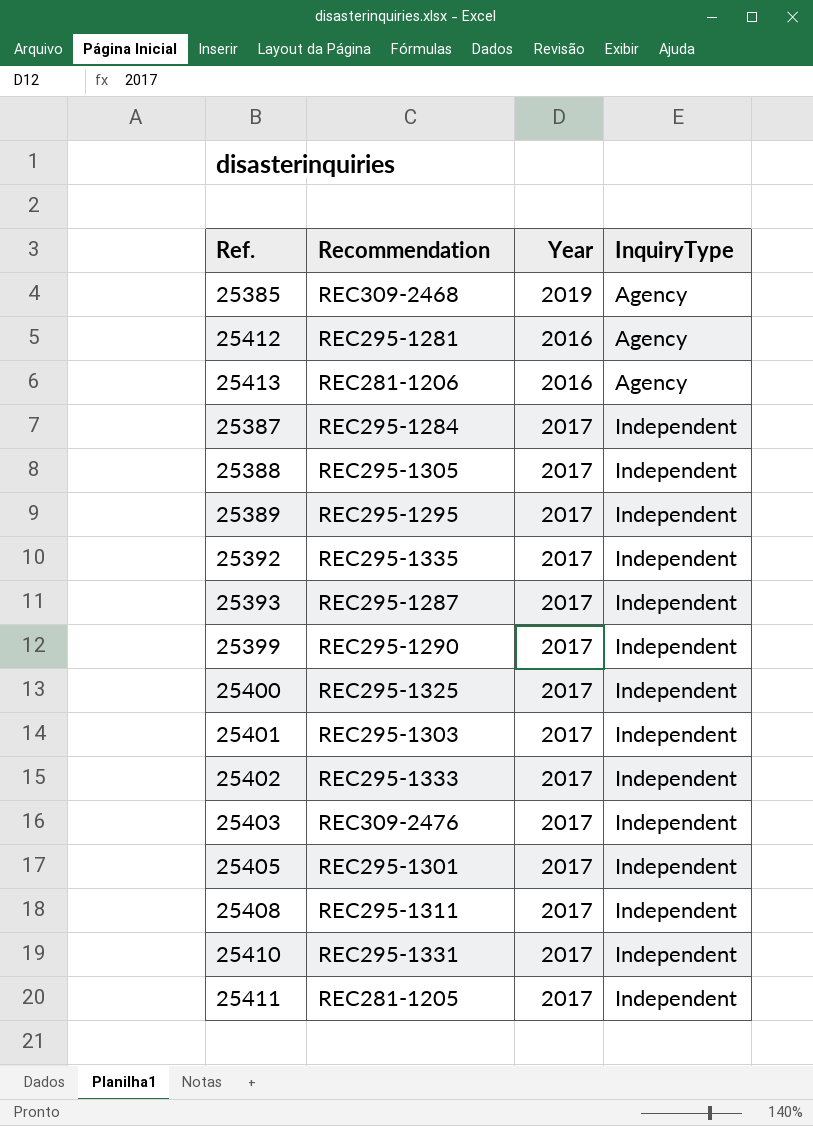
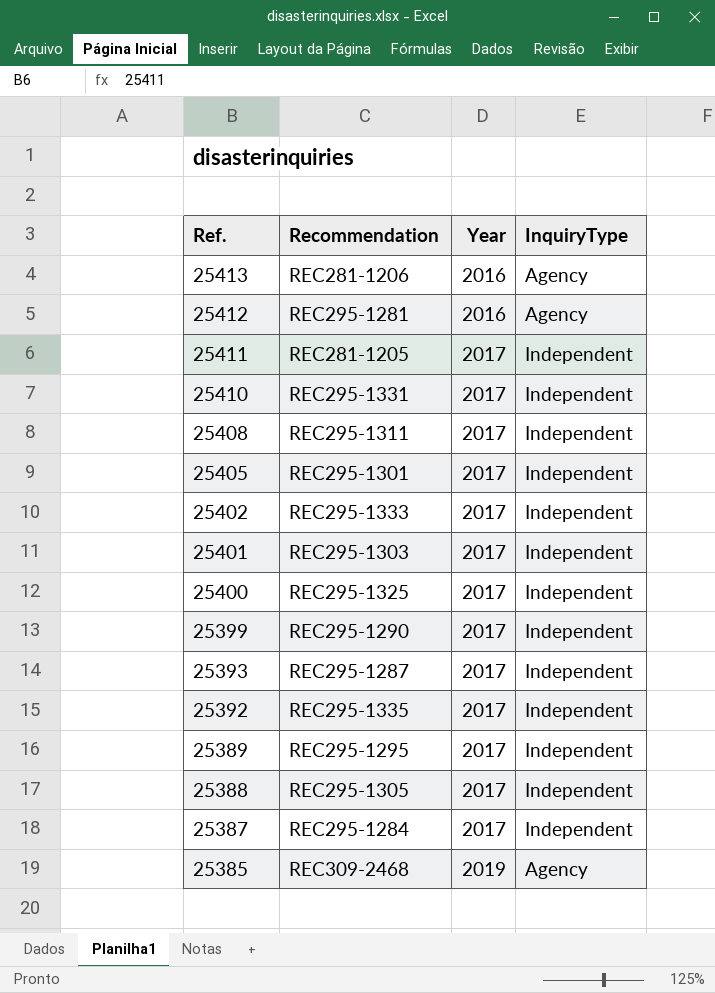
row order: InquiryType ascending -> Ref. descending
row 25403: REC309-2476 | 2017 | Independent -> none

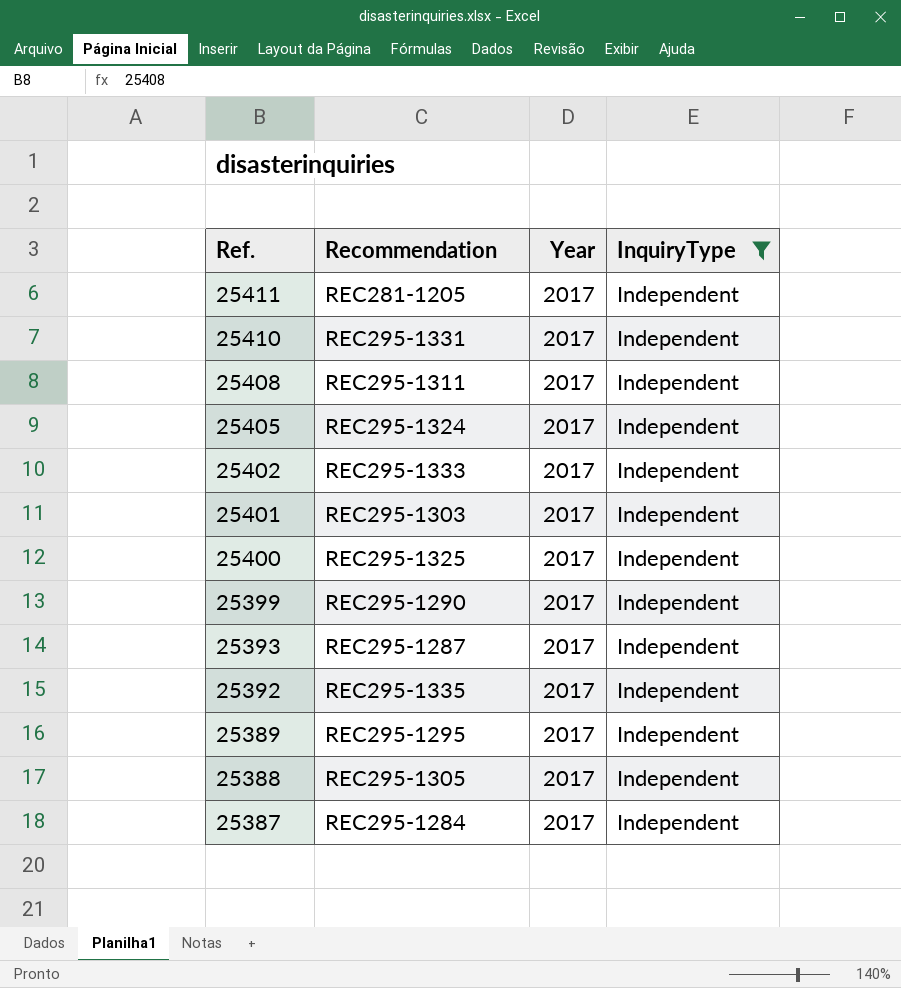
filter: none -> InquiryType = Independent
25405 | Recommendation: REC295-1301 -> REC295-1324

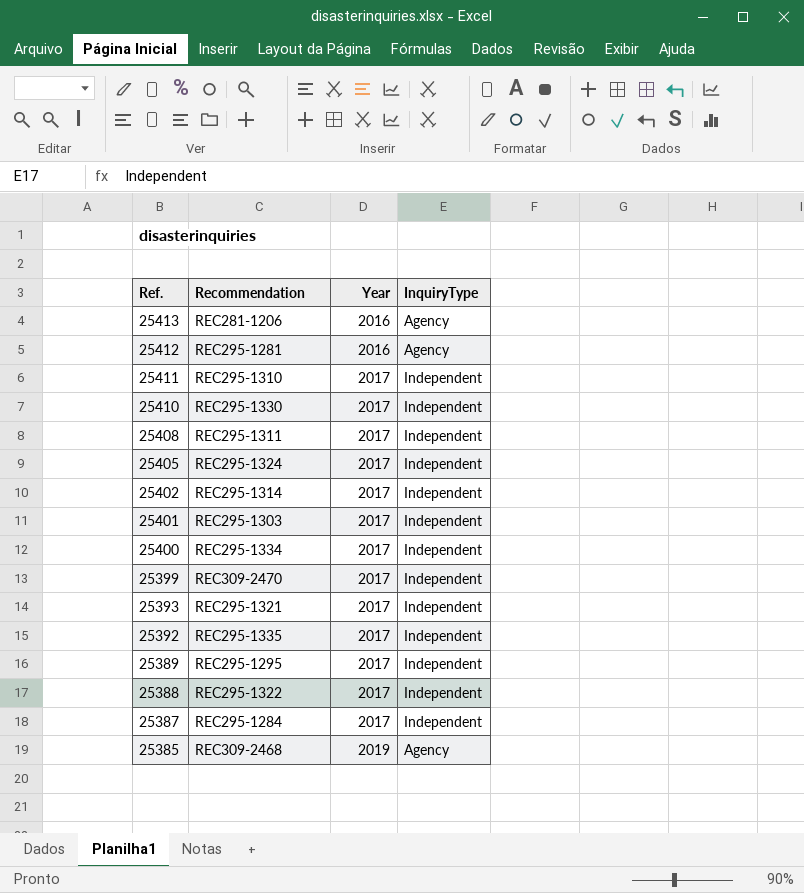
filter: InquiryType = Independent -> none
25411 | Recommendation: REC281-1205 -> REC295-1310
25410 | Recommendation: REC295-1331 -> REC295-1330
25402 | Recommendation: REC295-1333 -> REC295-1314
25400 | Recommendation: REC295-1325 -> REC295-1334
25399 | Recommendation: REC295-1290 -> REC309-2470
25393 | Recommendation: REC295-1287 -> REC295-1321
25388 | Recommendation: REC295-1305 -> REC295-1322

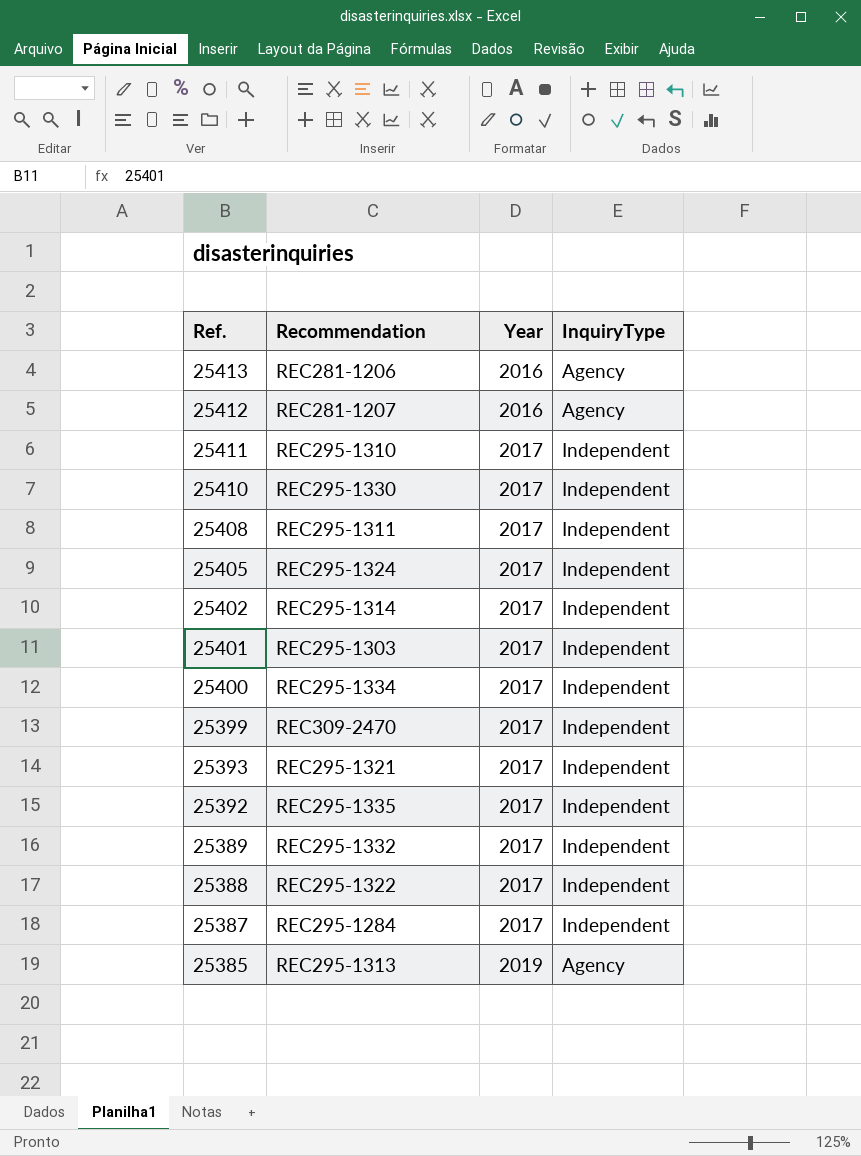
25412 | Recommendation: REC295-1281 -> REC281-1207
25389 | Recommendation: REC295-1295 -> REC295-1332
25385 | Recommendation: REC309-2468 -> REC295-1313

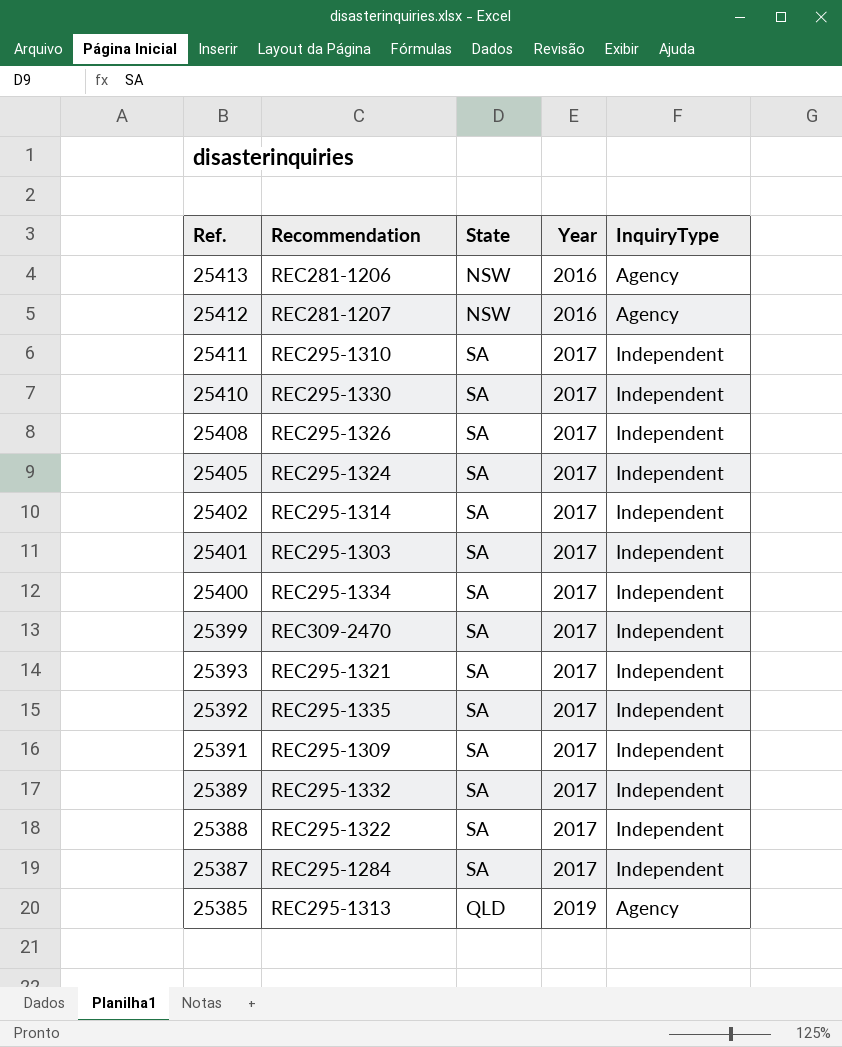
column State | position: none -> 3
25408 | Recommendation: REC295-1311 -> REC295-1326
row 25391: none -> REC295-1309 | SA | 2017 | Independent

